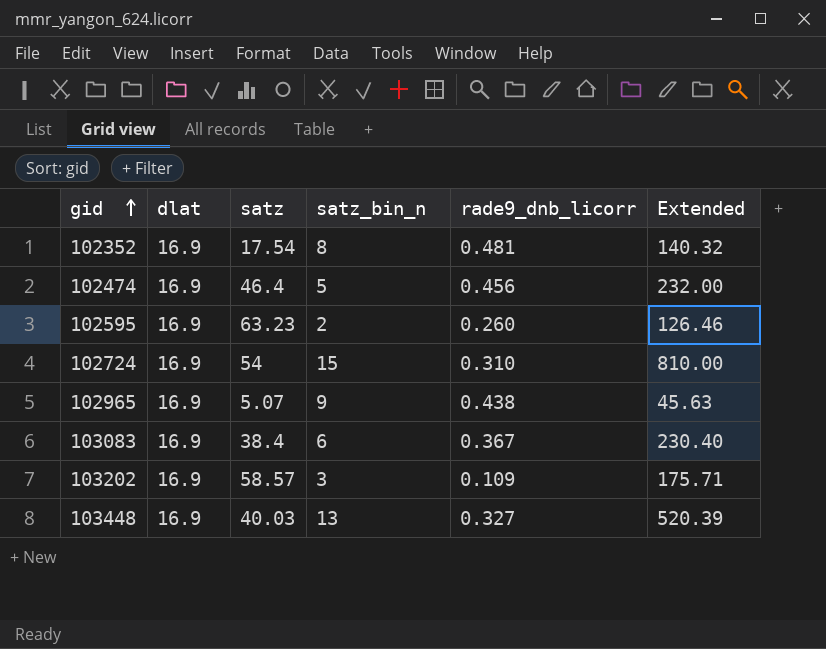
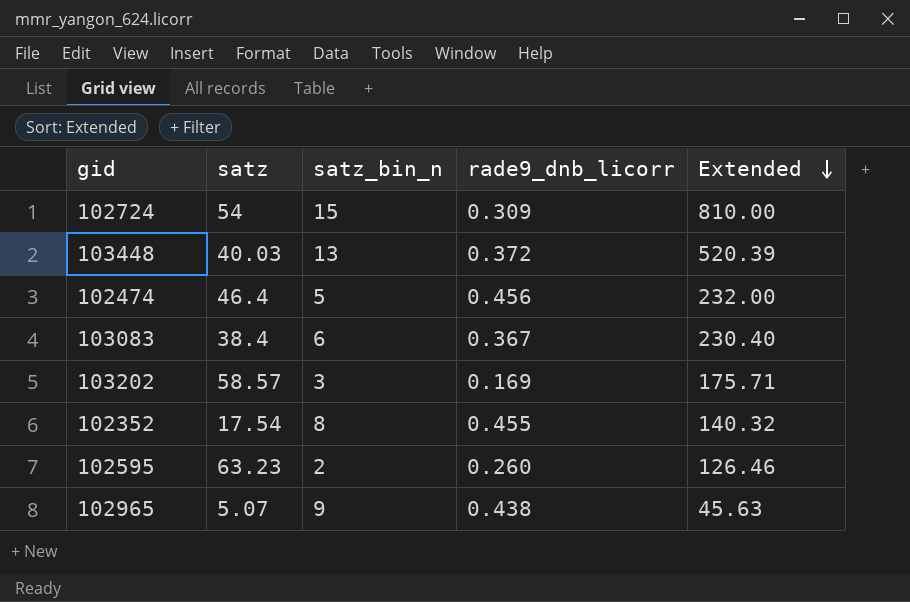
row order: gid ascending -> Extended descending
column dlat | position: 2 -> none
102724 | rade9_dnb_licorr: 0.310 -> 0.309
103448 | rade9_dnb_licorr: 0.327 -> 0.372
103202 | rade9_dnb_licorr: 0.109 -> 0.169
102352 | rade9_dnb_licorr: 0.481 -> 0.455

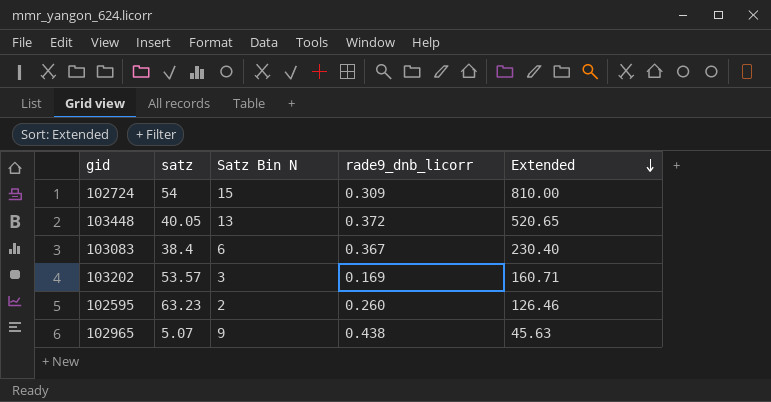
column name: satz_bin_n -> Satz Bin N
row 102474: 46.4 | 5 | 0.456 | 232.00 -> none
row 102352: 17.54 | 8 | 0.455 | 140.32 -> none
103448 | satz: 40.03 -> 40.05
103448 | Extended: 520.39 -> 520.65
103202 | satz: 58.57 -> 53.57
103202 | Extended: 175.71 -> 160.71

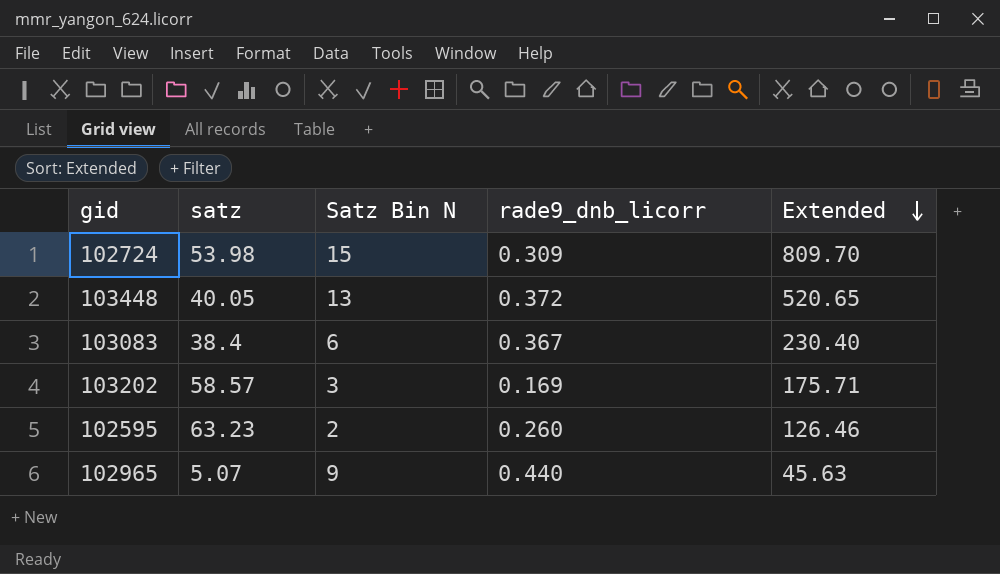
102724 | satz: 54 -> 53.98
102724 | Extended: 810.00 -> 809.70
103202 | satz: 53.57 -> 58.57
103202 | Extended: 160.71 -> 175.71
102965 | rade9_dnb_licorr: 0.438 -> 0.440

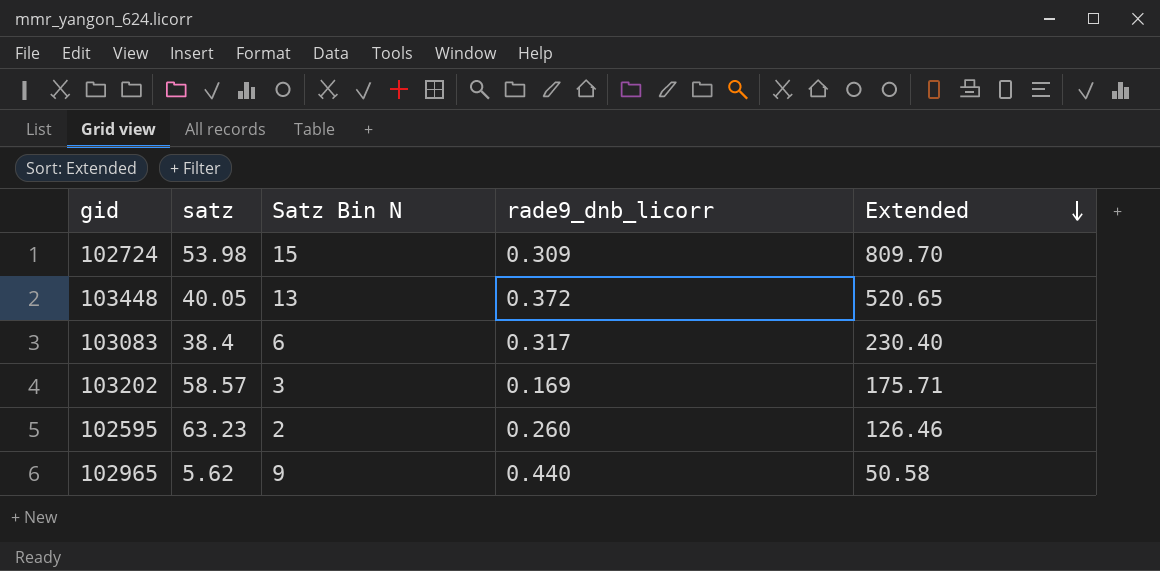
103083 | rade9_dnb_licorr: 0.367 -> 0.317
102965 | satz: 5.07 -> 5.62
102965 | Extended: 45.63 -> 50.58

